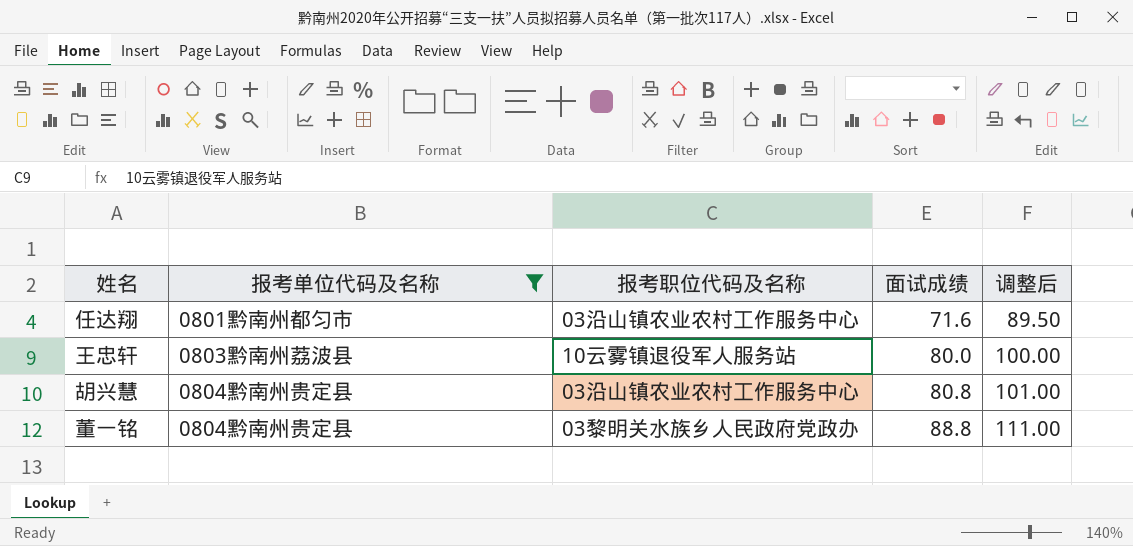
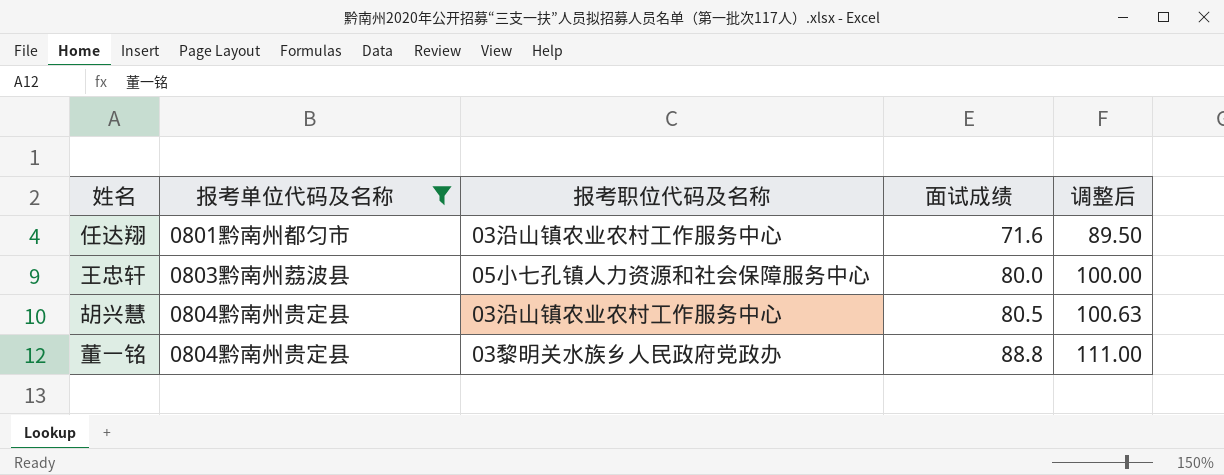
王忠轩 | 报考职位代码及名称: 10云雾镇退役军人服务站 -> 05小七孔镇人力资源和社会保障服务中心
胡兴慧 | 面试成绩: 80.8 -> 80.5
胡兴慧 | 调整后: 101.00 -> 100.63

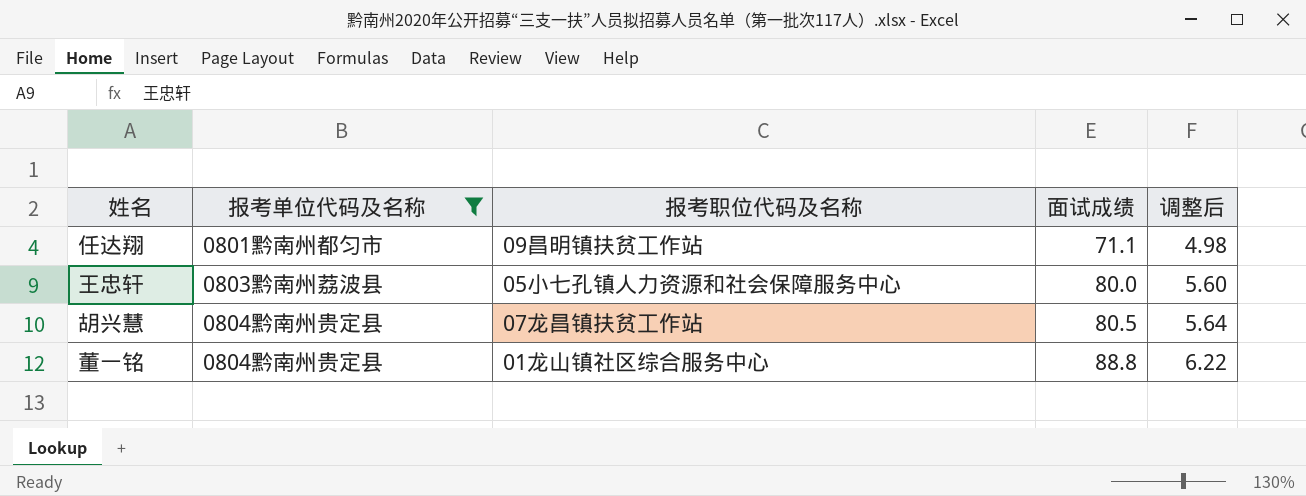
column 调整后 | formula: [面试成绩] * 1.25 -> [面试成绩] * 0.07
任达翔 | 报考职位代码及名称: 03沿山镇农业农村工作服务中心 -> 09昌明镇扶贫工作站
任达翔 | 面试成绩: 71.6 -> 71.1
胡兴慧 | 报考职位代码及名称: 03沿山镇农业农村工作服务中心 -> 07龙昌镇扶贫工作站
董一铭 | 报考职位代码及名称: 03黎明关水族乡人民政府党政办 -> 01龙山镇社区综合服务中心

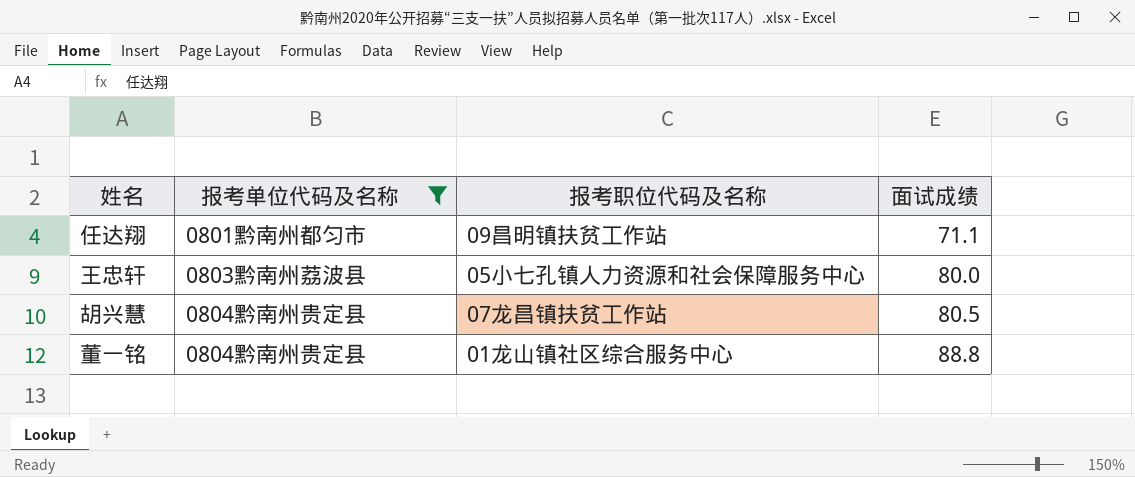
column 调整后 | formula: [面试成绩] * 0.07 -> none

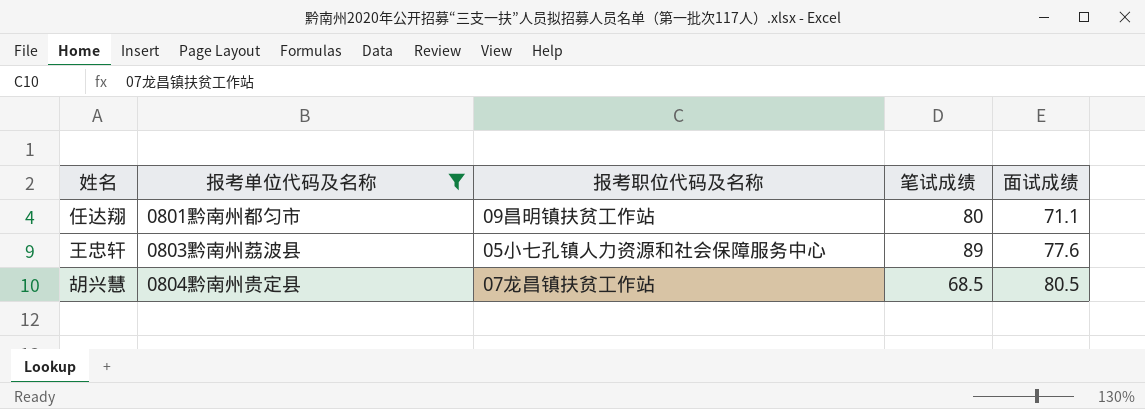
column 笔试成绩 | position: none -> 4
row 董一铭: 0804黔南州贵定县 | 01龙山镇社区综合服务中心 | 88.8 -> none
王忠轩 | 面试成绩: 80.0 -> 77.6

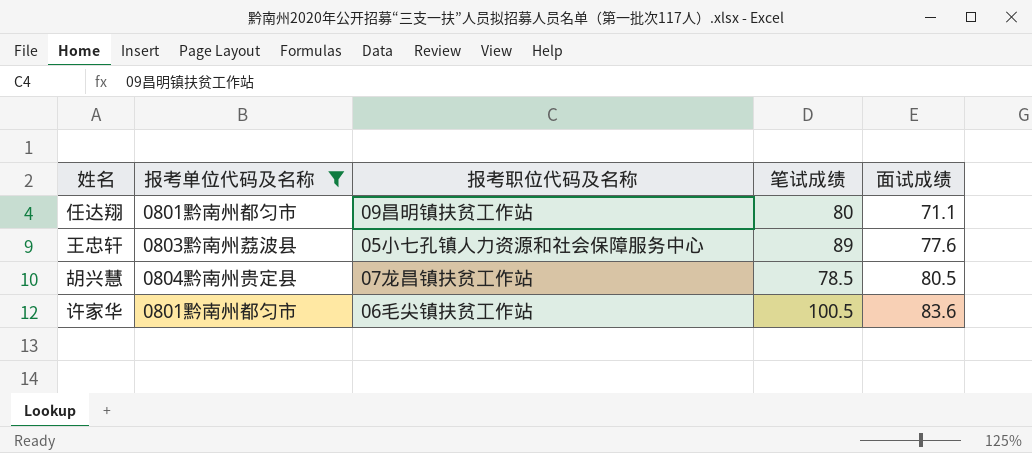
胡兴慧 | 笔试成绩: 68.5 -> 78.5
row 许家华: none -> 0801黔南州都匀市 | 06毛尖镇扶贫工作站 | 100.5 | 83.6

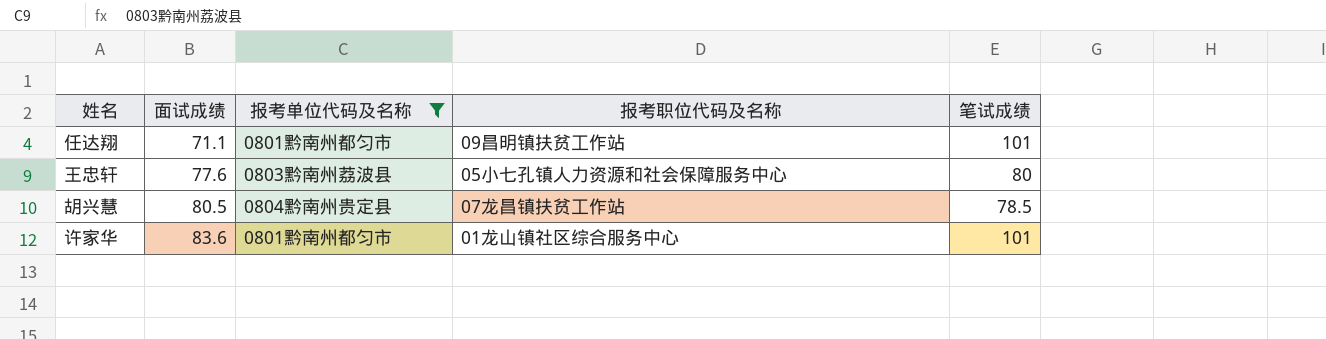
column 面试成绩 | position: 5 -> 2
任达翔 | 笔试成绩: 80 -> 101
王忠轩 | 笔试成绩: 89 -> 80
许家华 | 报考职位代码及名称: 06毛尖镇扶贫工作站 -> 01龙山镇社区综合服务中心
许家华 | 笔试成绩: 100.5 -> 101

